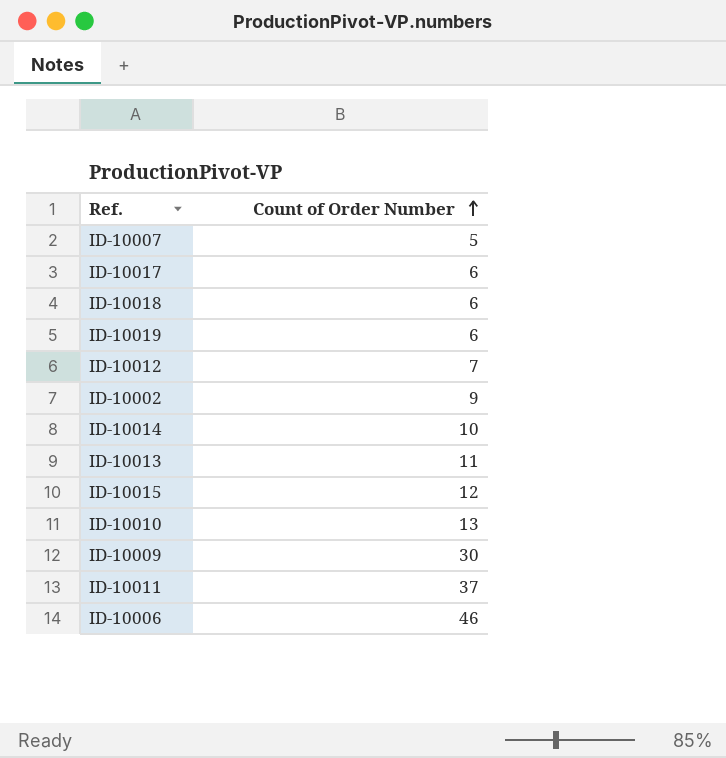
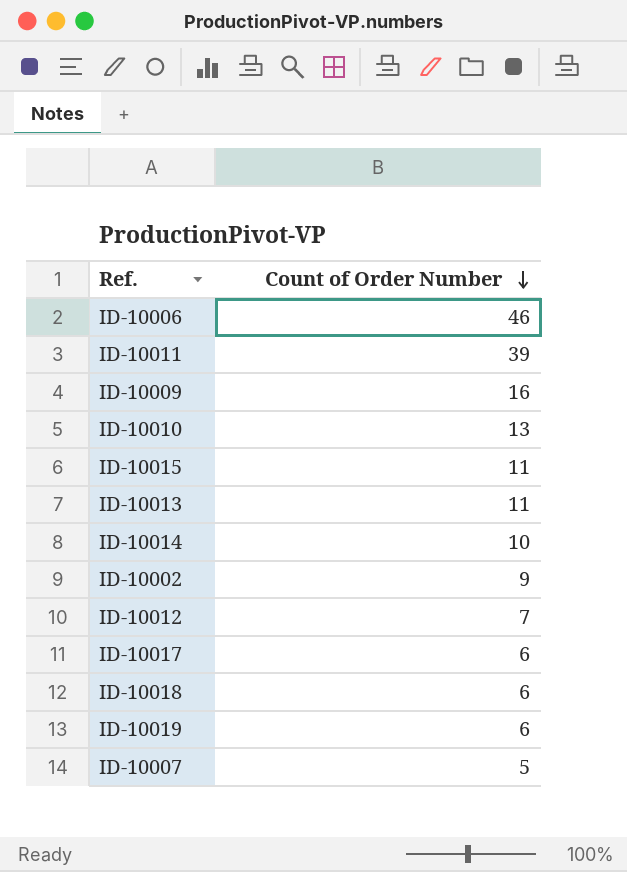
row order: Count of Order Number ascending -> Count of Order Number descending
ID-10011 | Count of Order Number: 37 -> 39
ID-10009 | Count of Order Number: 30 -> 16
ID-10015 | Count of Order Number: 12 -> 11

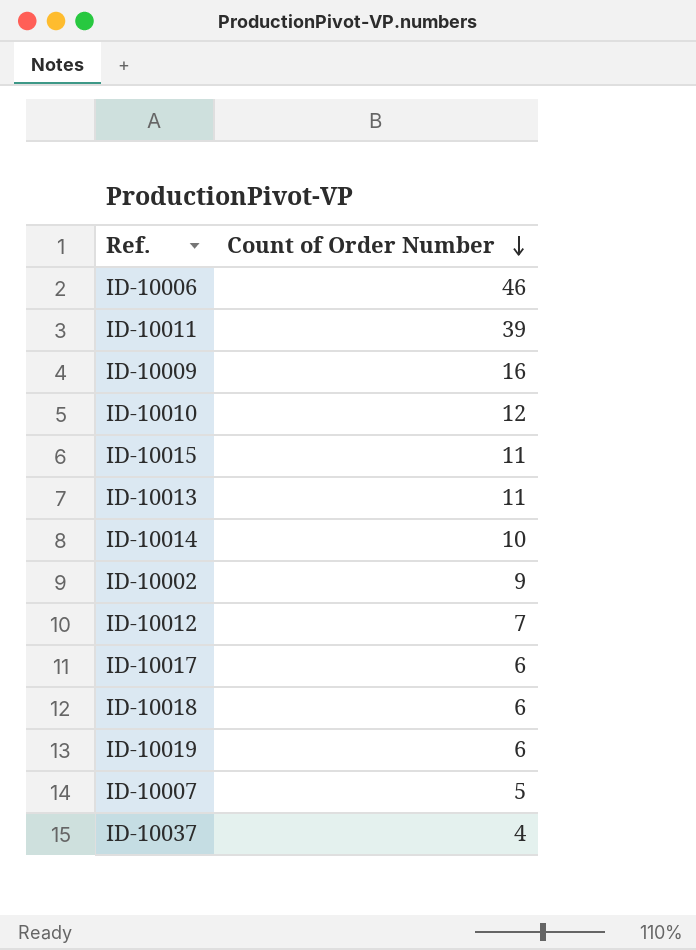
ID-10010 | Count of Order Number: 13 -> 12
row ID-10037: none -> 4

